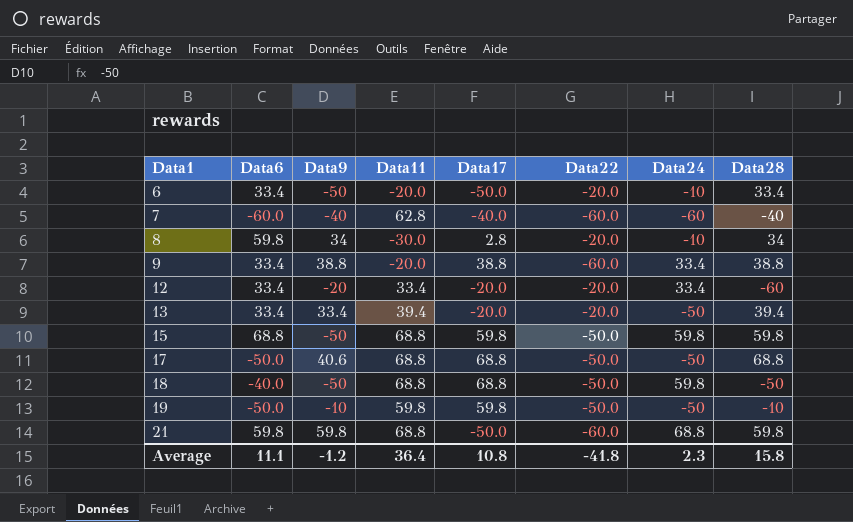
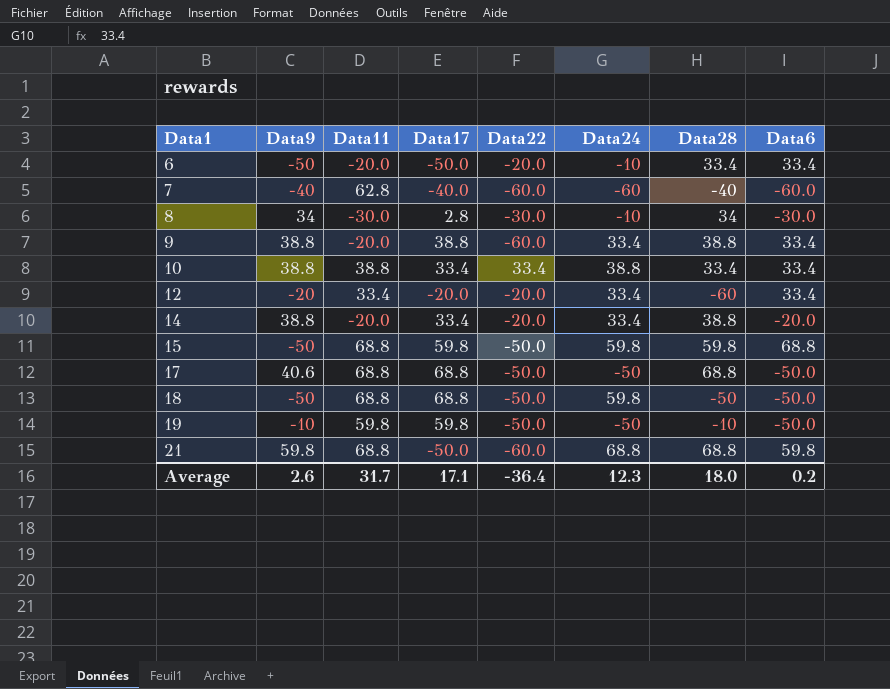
column Data6 | position: 2 -> 8
row 13: 33.4 | 33.4 | 39.4 | -20.0 | -20.0 | -50 | 39.4 -> none
8 | Data22: -20.0 -> -30.0
8 | Data6: 59.8 -> -30.0
row 10: none -> 38.8 | 38.8 | 33.4 | 33.4 | 38.8 | 33.4 | 33.4
row 14: none -> 38.8 | -20.0 | 33.4 | -20.0 | 33.4 | 38.8 | -20.0
18 | Data6: -40.0 -> -50.0
21 | Data28: 59.8 -> 68.8
Average | Data9: -1.2 -> 2.6
Average | Data11: 36.4 -> 31.7
Average | Data17: 10.8 -> 17.1
Average | Data22: -41.8 -> -36.4
Average | Data24: 2.3 -> 12.3
Average | Data28: 15.8 -> 18.0
Average | Data6: 11.1 -> 0.2

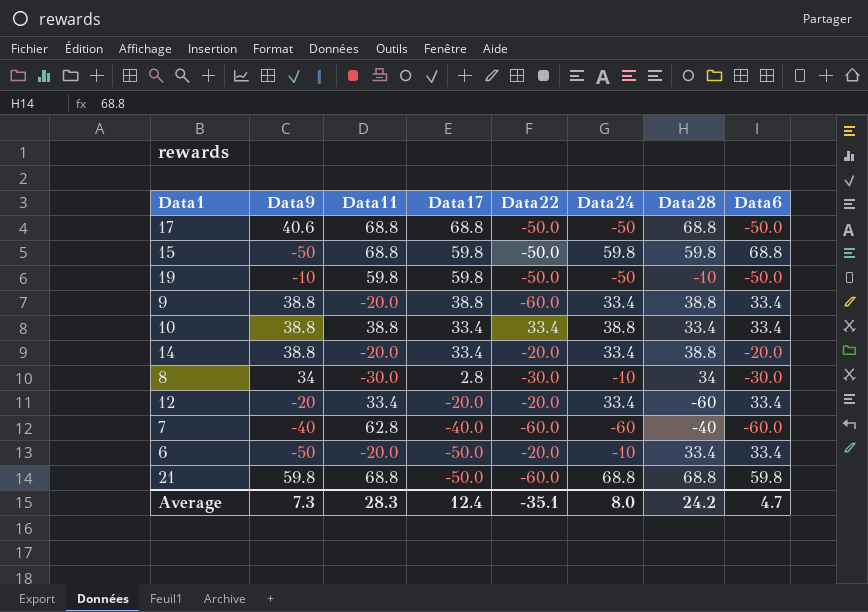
row order: Data1 ascending -> Data17 descending
row 18: -50 | 68.8 | 68.8 | -50.0 | 59.8 | -50 | -50.0 -> none
Average | Data9: 2.6 -> 7.3
Average | Data11: 31.7 -> 28.3
Average | Data17: 17.1 -> 12.4
Average | Data22: -36.4 -> -35.1
Average | Data24: 12.3 -> 8.0
Average | Data28: 18.0 -> 24.2
Average | Data6: 0.2 -> 4.7

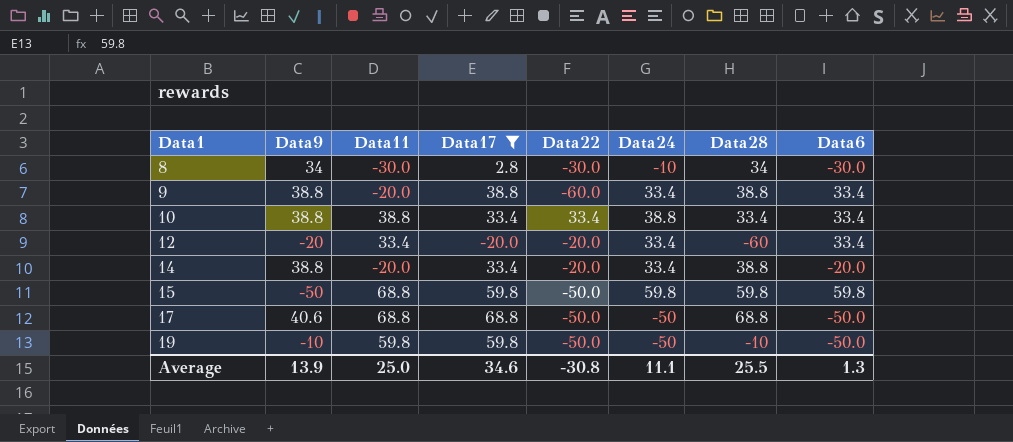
filter: none -> Data17 >= -20.0
row order: Data17 descending -> Data1 ascending
15 | Data6: 68.8 -> 59.8
Average | Data9: 7.3 -> 13.9
Average | Data11: 28.3 -> 25.0
Average | Data17: 12.4 -> 34.6
Average | Data22: -35.1 -> -30.8
Average | Data24: 8.0 -> 11.1
Average | Data28: 24.2 -> 25.5
Average | Data6: 4.7 -> 1.3

